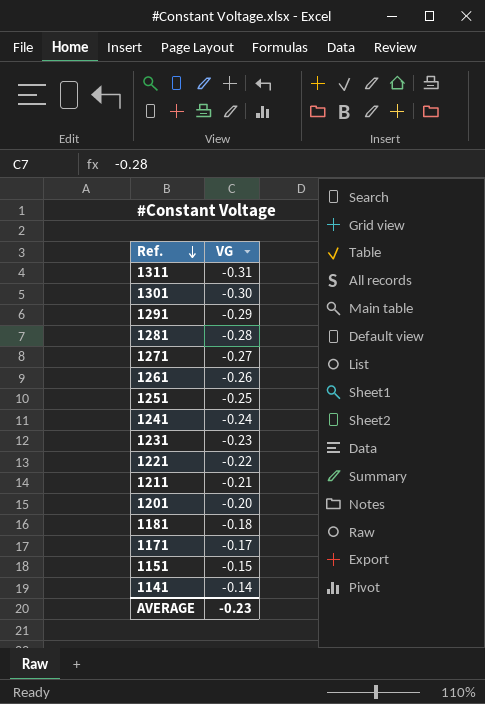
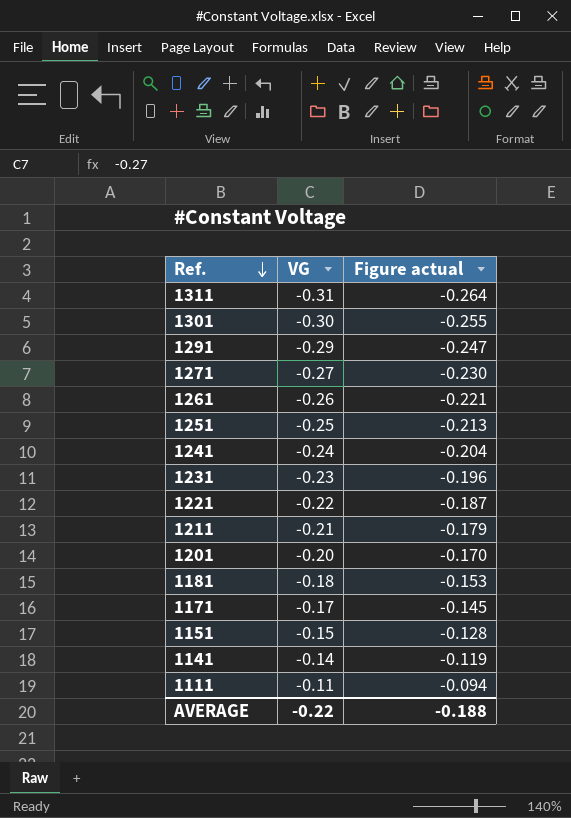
column Figure actual | formula: none -> [VG] * 0.85
row 1281: -0.28 -> none
row 1111: none -> -0.11 | -0.094
AVERAGE | VG: -0.23 -> -0.22

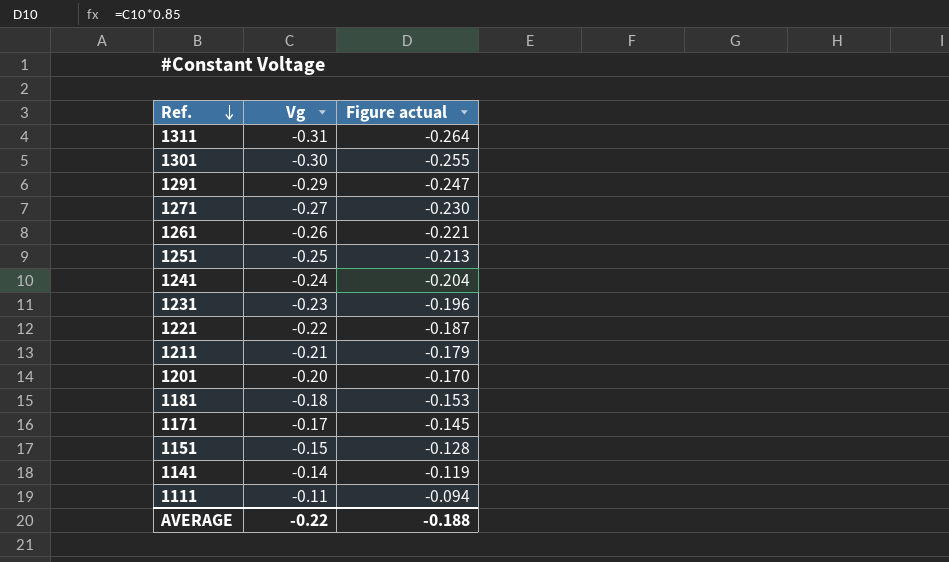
column name: VG -> Vg

